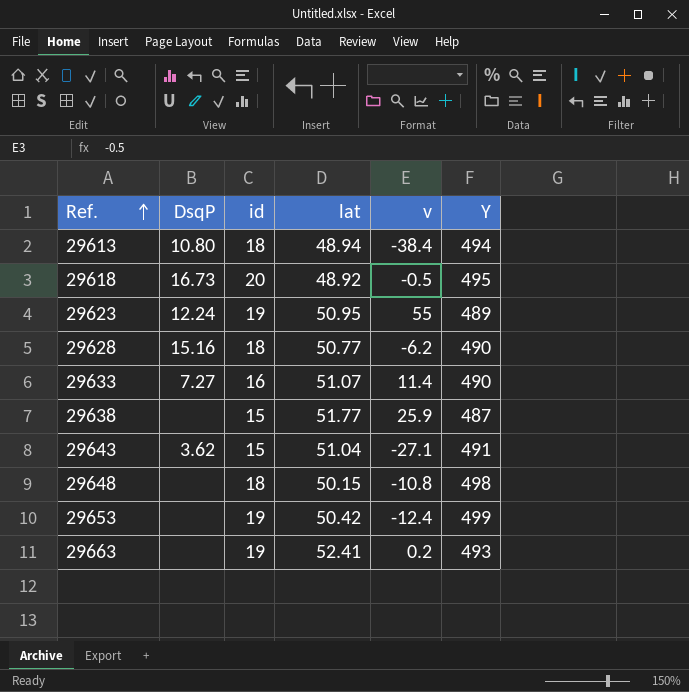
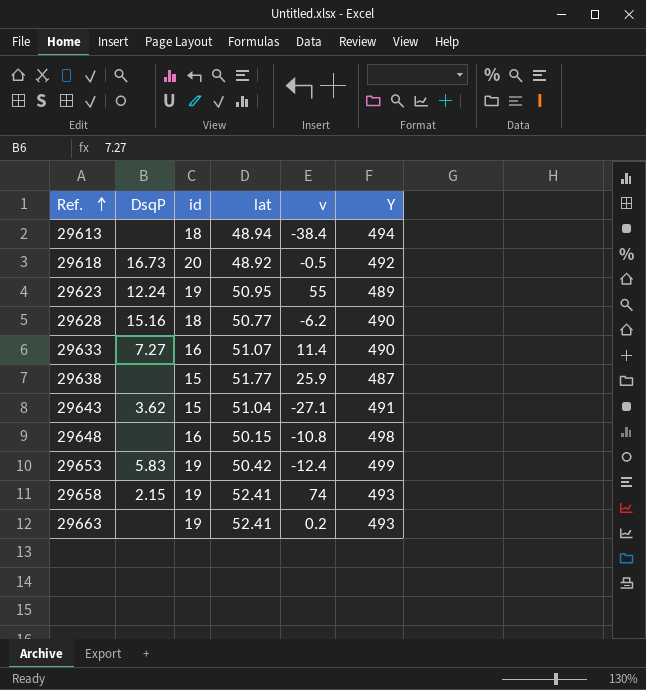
29613 | DsqP: 10.80 -> none
29618 | Y: 495 -> 492
29648 | id: 18 -> 16
29653 | DsqP: none -> 5.83
row 29658: none -> 2.15 | 19 | 52.41 | 74 | 493

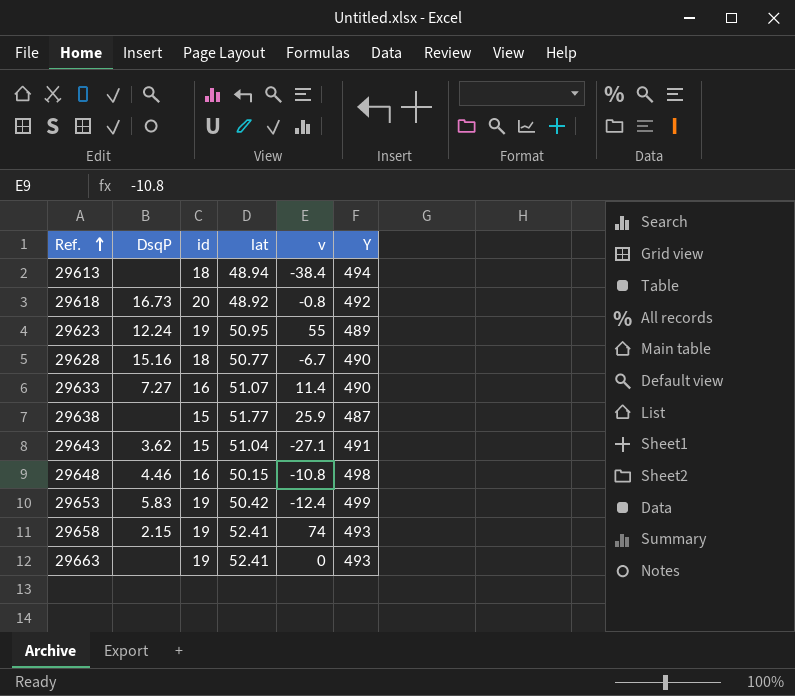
29618 | v: -0.5 -> -0.8
29628 | v: -6.2 -> -6.7
29648 | DsqP: none -> 4.46
29663 | v: 0.2 -> 0

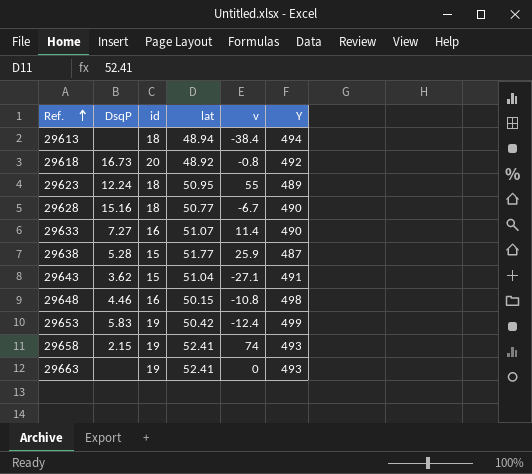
29623 | id: 19 -> 18
29638 | DsqP: none -> 5.28

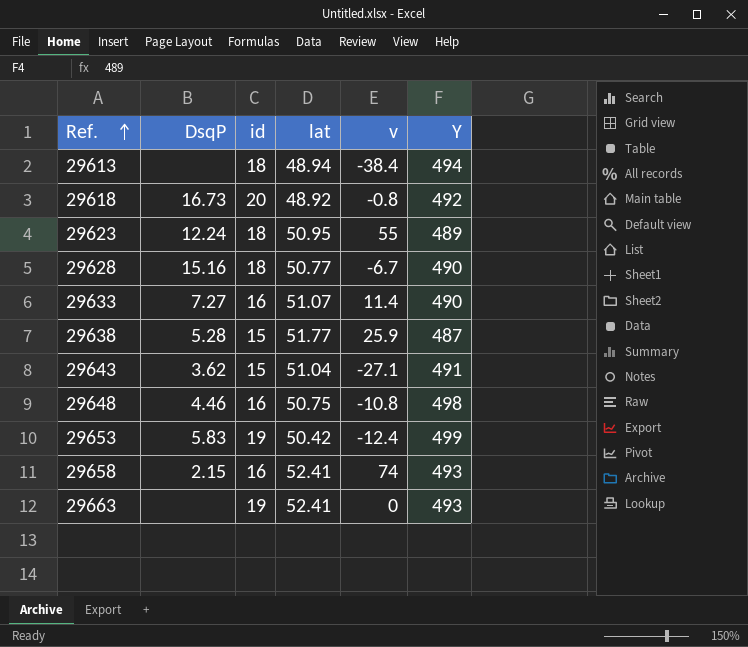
29648 | lat: 50.15 -> 50.75
29658 | id: 19 -> 16

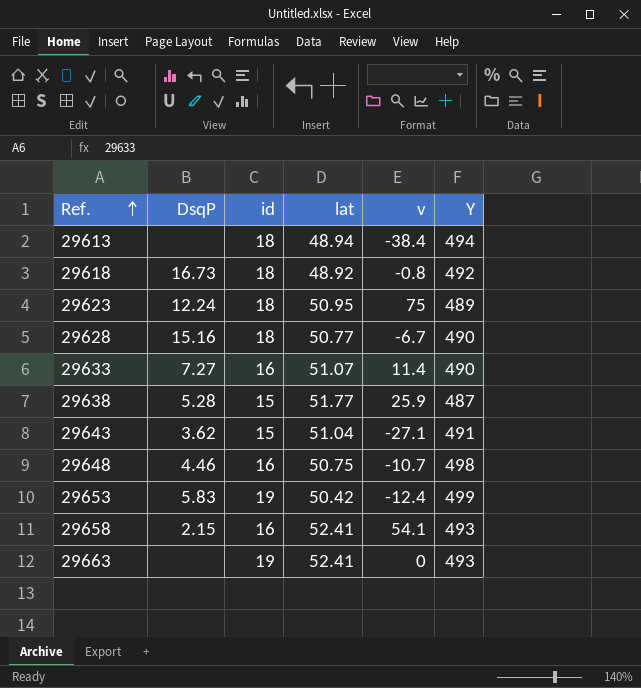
29618 | id: 20 -> 18
29623 | v: 55 -> 75
29648 | v: -10.8 -> -10.7
29658 | v: 74 -> 54.1

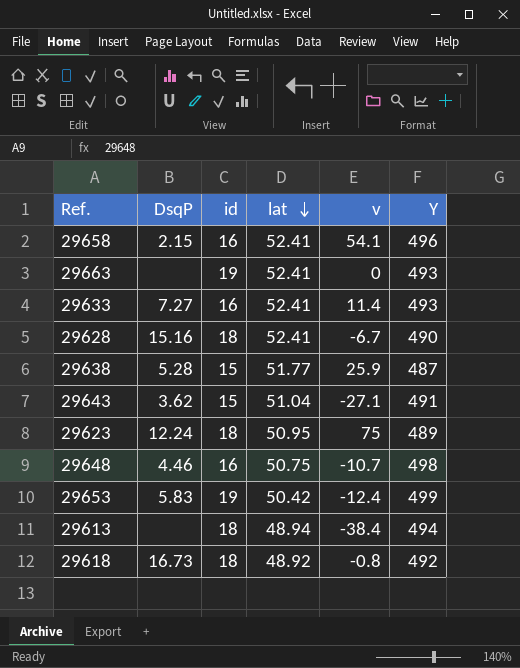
row order: Ref. ascending -> lat descending
29658 | Y: 493 -> 496
29633 | lat: 51.07 -> 52.41
29633 | Y: 490 -> 493
29628 | lat: 50.77 -> 52.41

